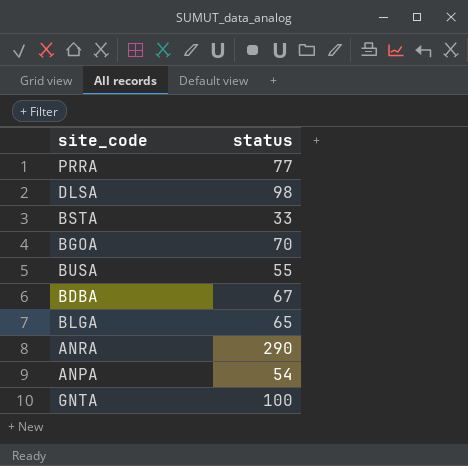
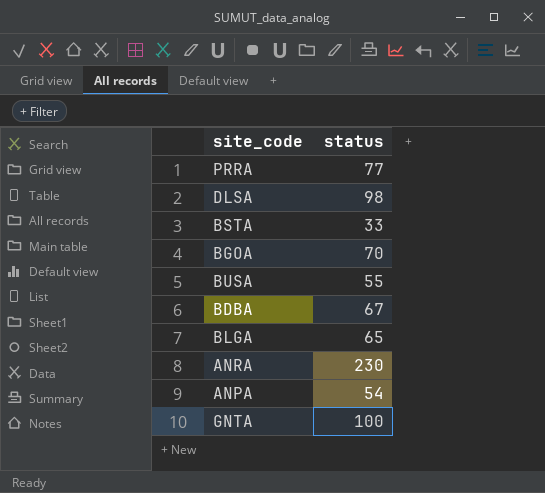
ANRA | status: 290 -> 230

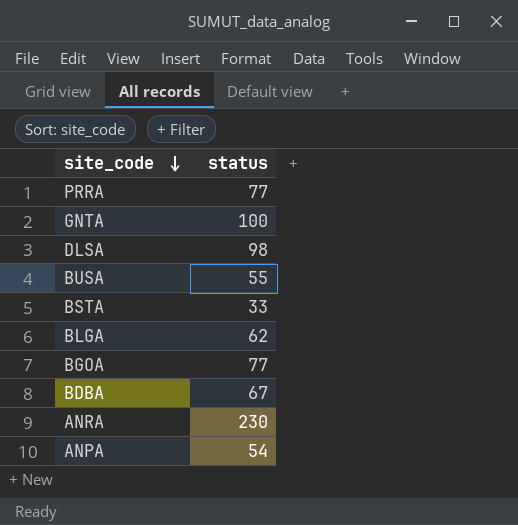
row order: none -> site_code descending
BLGA | status: 65 -> 62
BGOA | status: 70 -> 77

